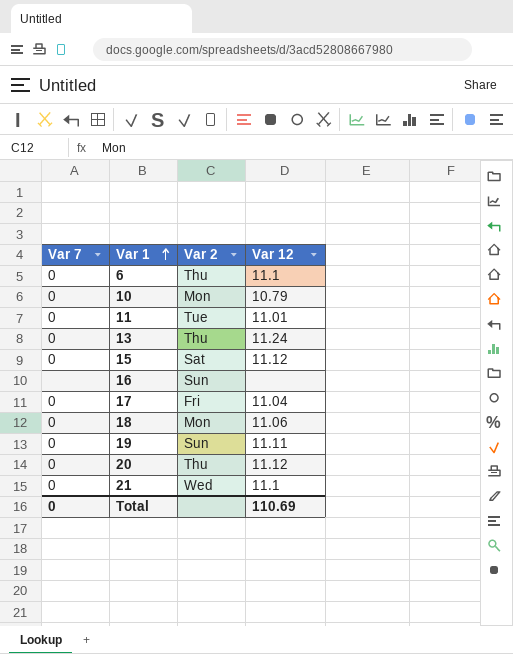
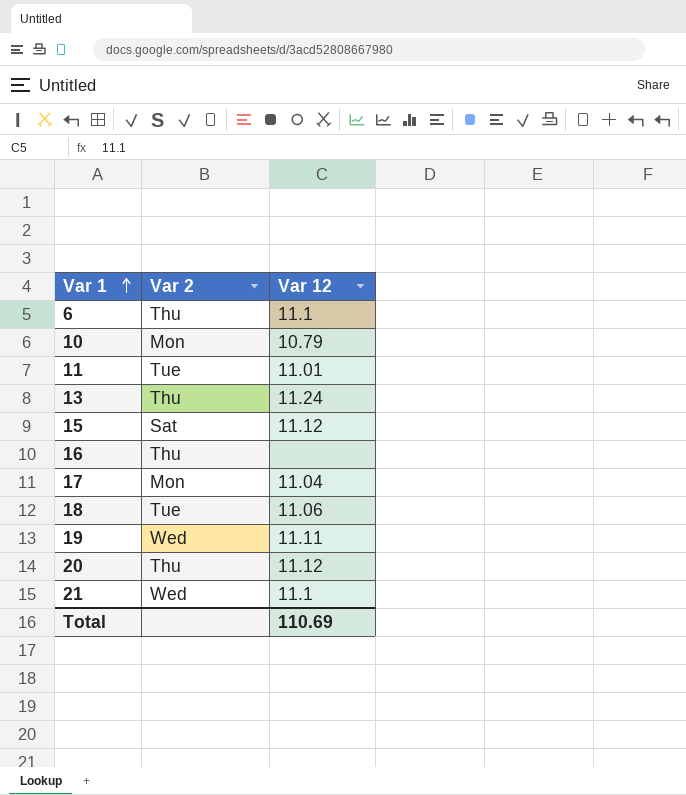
column Var 7 | position: 1 -> none
16 | Var 2: Sun -> Thu
17 | Var 2: Fri -> Mon
18 | Var 2: Mon -> Tue
19 | Var 2: Sun -> Wed

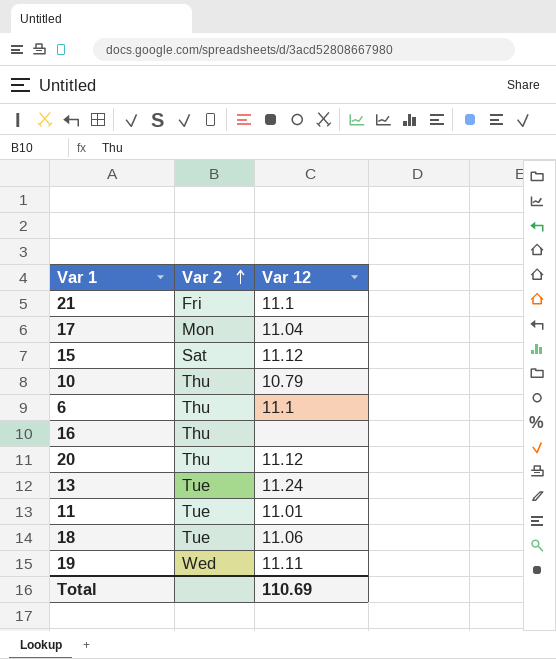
row order: Var 1 ascending -> Var 2 ascending
21 | Var 2: Wed -> Fri
10 | Var 2: Mon -> Thu
13 | Var 2: Thu -> Tue

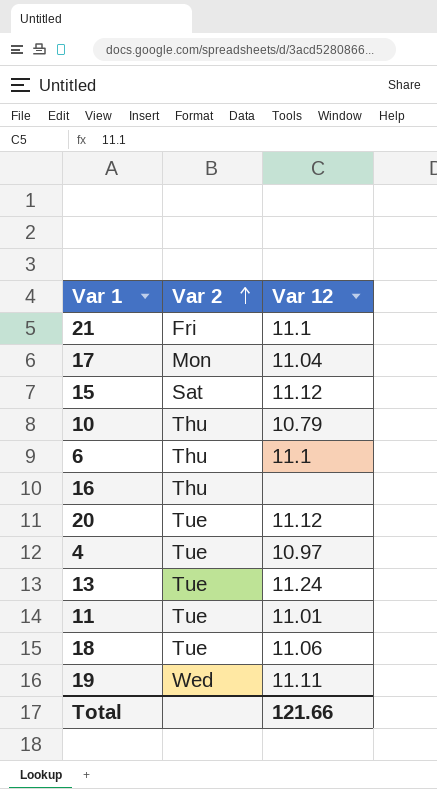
20 | Var 2: Thu -> Tue
row 4: none -> Tue | 10.97
Total | Var 12: 110.69 -> 121.66

